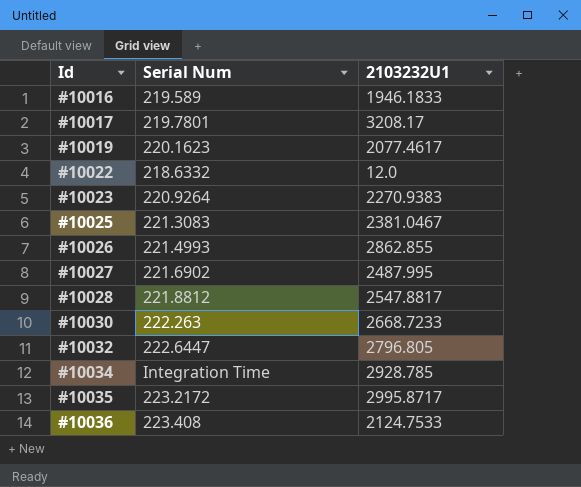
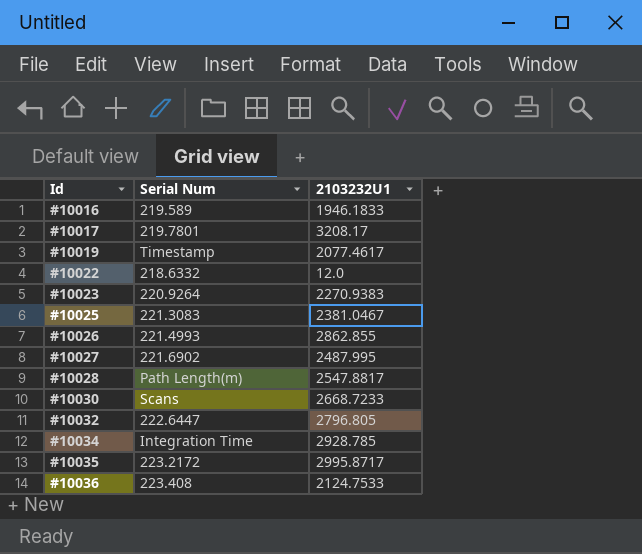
#10019 | Serial Num: 220.1623 -> Timestamp
#10028 | Serial Num: 221.8812 -> Path Length(m)
#10030 | Serial Num: 222.263 -> Scans

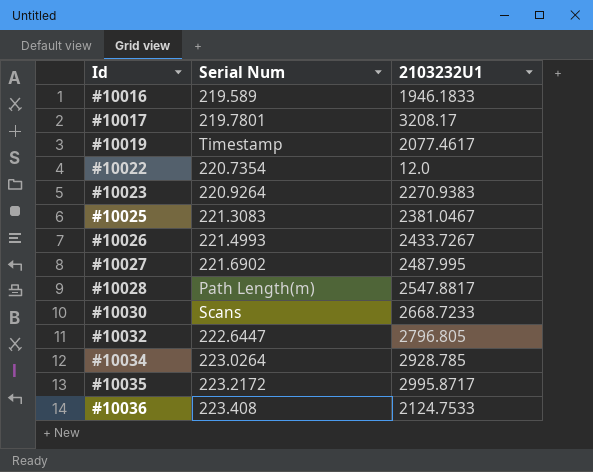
#10022 | Serial Num: 218.6332 -> 220.7354
#10026 | 2103232U1: 2862.855 -> 2433.7267
#10034 | Serial Num: Integration Time -> 223.0264

